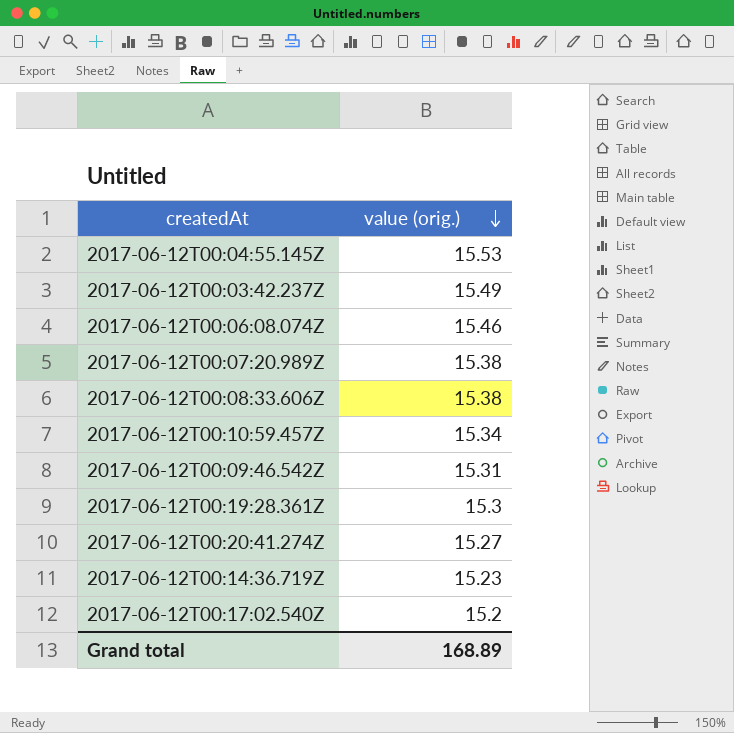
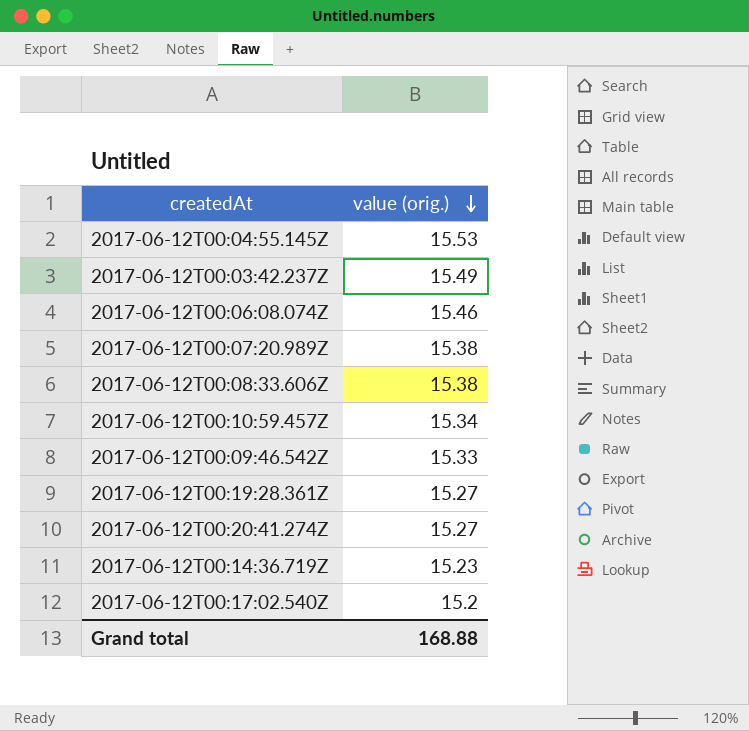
2017-06-12T00:09:46.542Z | value (orig.): 15.31 -> 15.33
2017-06-12T00:19:28.361Z | value (orig.): 15.3 -> 15.27
Grand total | value (orig.): 168.89 -> 168.88

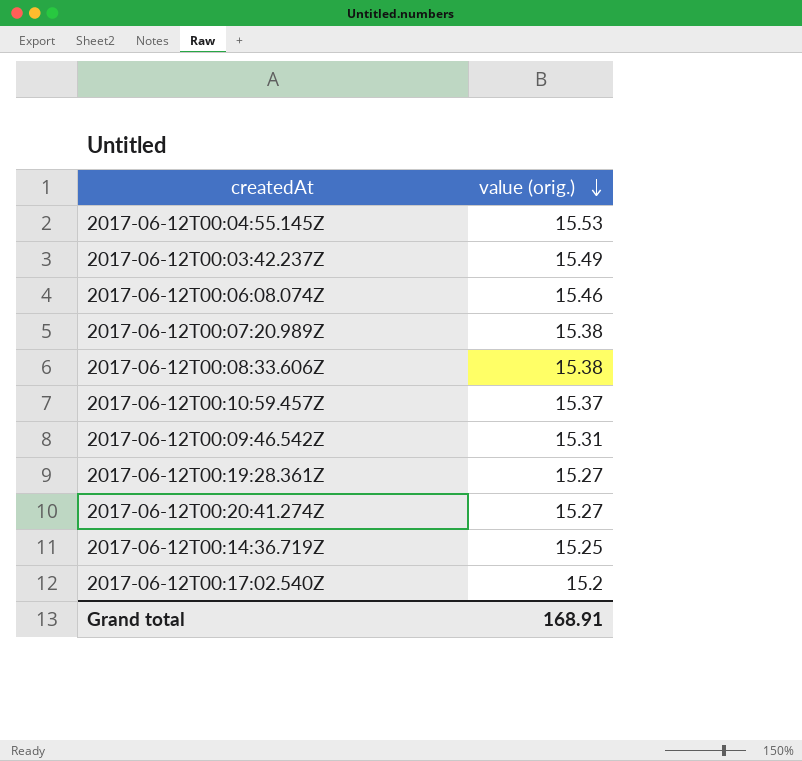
2017-06-12T00:10:59.457Z | value (orig.): 15.34 -> 15.37
2017-06-12T00:09:46.542Z | value (orig.): 15.33 -> 15.31
2017-06-12T00:14:36.719Z | value (orig.): 15.23 -> 15.25
Grand total | value (orig.): 168.88 -> 168.91

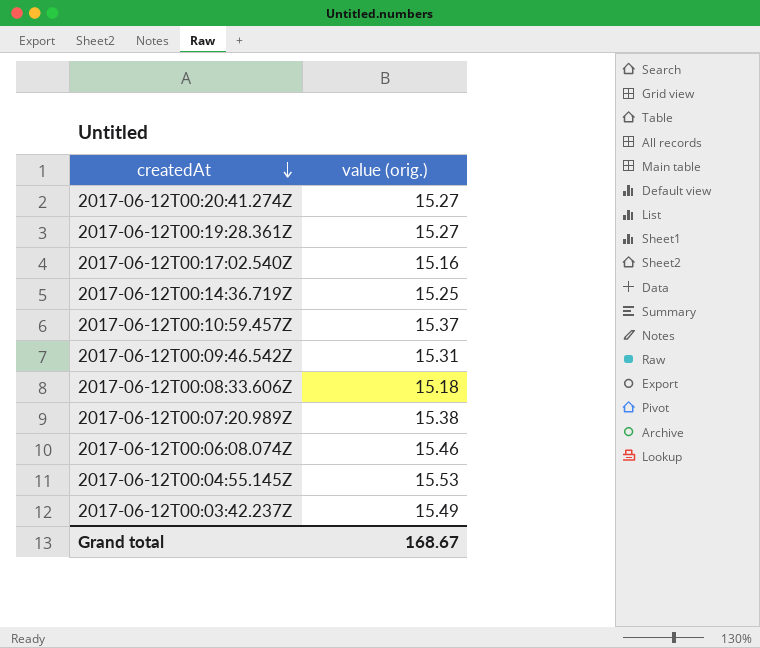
row order: value (orig.) descending -> createdAt descending
2017-06-12T00:17:02.540Z | value (orig.): 15.2 -> 15.16
2017-06-12T00:08:33.606Z | value (orig.): 15.38 -> 15.18
Grand total | value (orig.): 168.91 -> 168.67

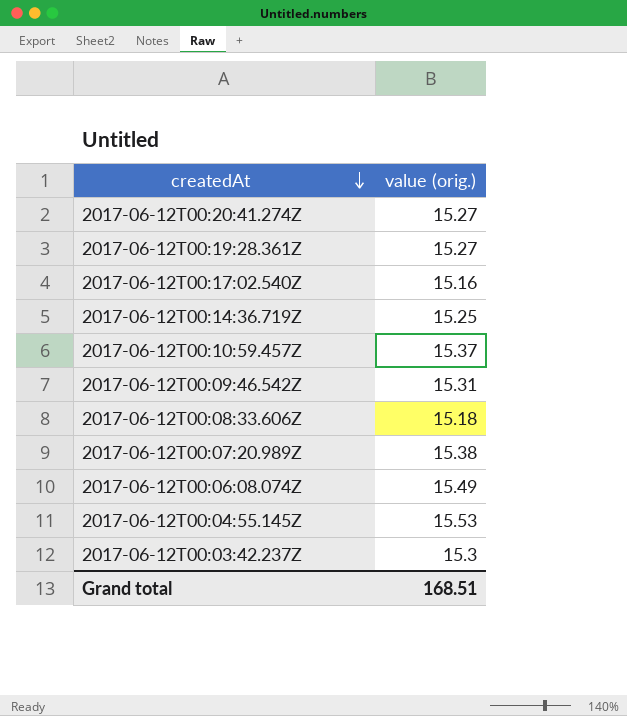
2017-06-12T00:06:08.074Z | value (orig.): 15.46 -> 15.49
2017-06-12T00:03:42.237Z | value (orig.): 15.49 -> 15.3
Grand total | value (orig.): 168.67 -> 168.51

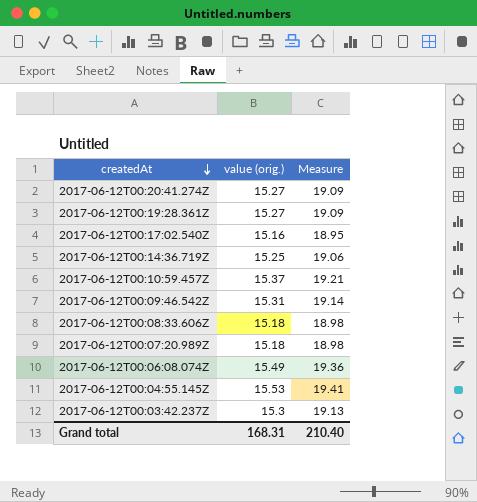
column Measure | formula: none -> [value (orig.)] * 1.25
2017-06-12T00:07:20.989Z | value (orig.): 15.38 -> 15.18
Grand total | value (orig.): 168.51 -> 168.31

